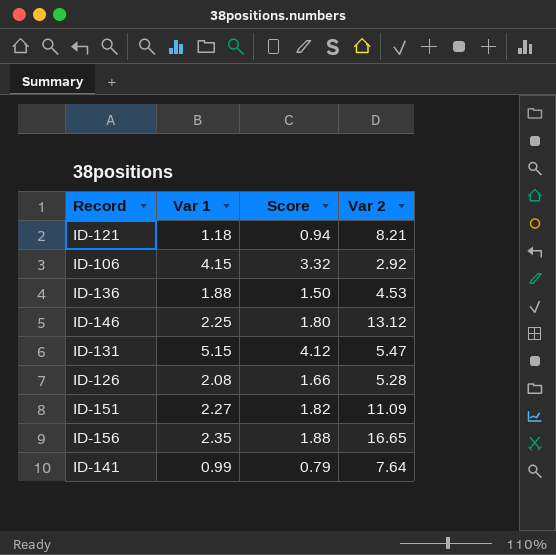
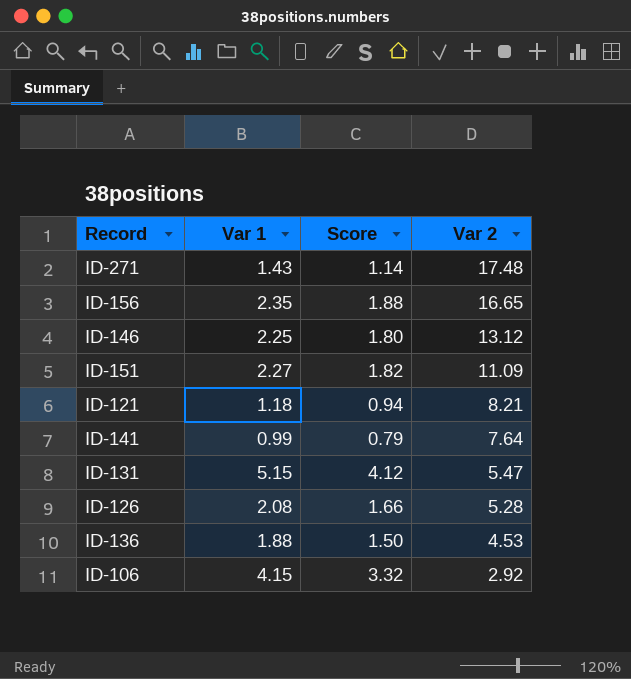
row order: none -> Var 2 descending
row ID-271: none -> 1.43 | 1.14 | 17.48

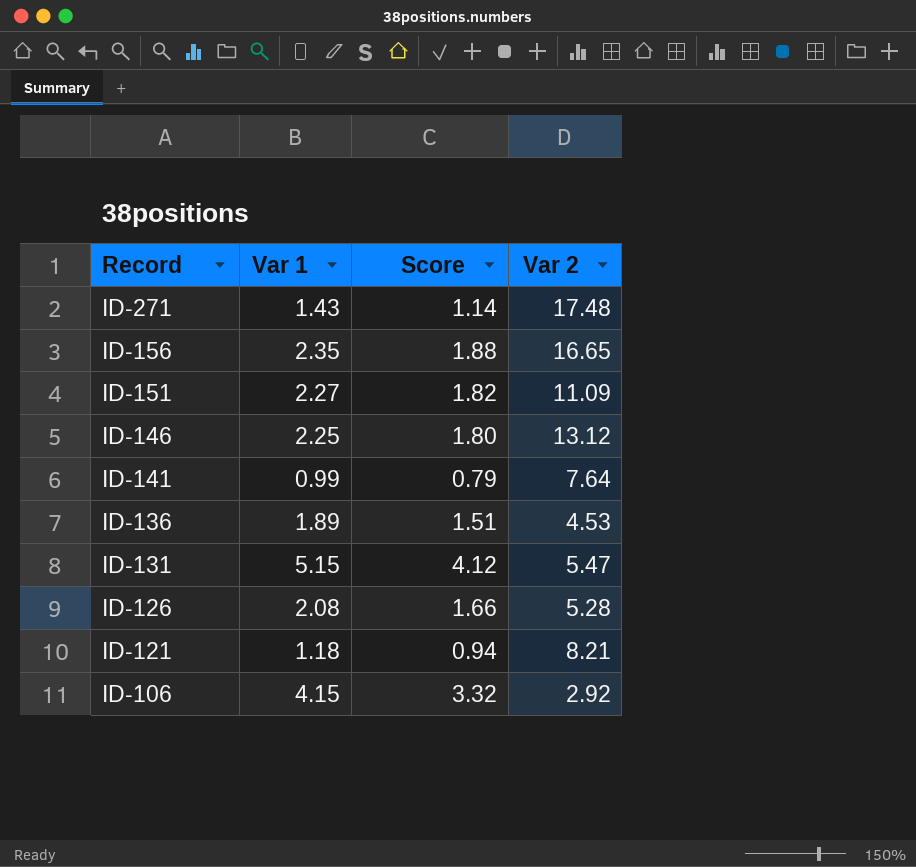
row order: Var 2 descending -> Record descending
ID-136 | Var 1: 1.88 -> 1.89
ID-136 | Score: 1.50 -> 1.51

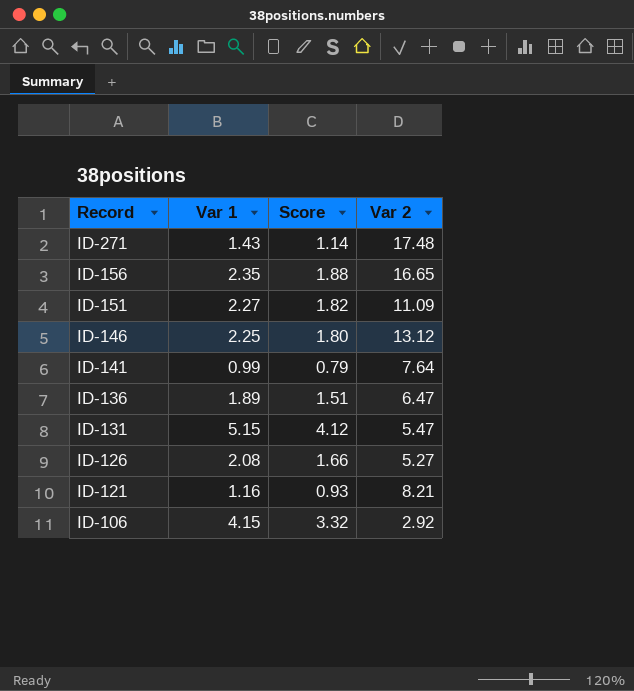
ID-136 | Var 2: 4.53 -> 6.47
ID-126 | Var 2: 5.28 -> 5.27
ID-121 | Var 1: 1.18 -> 1.16
ID-121 | Score: 0.94 -> 0.93

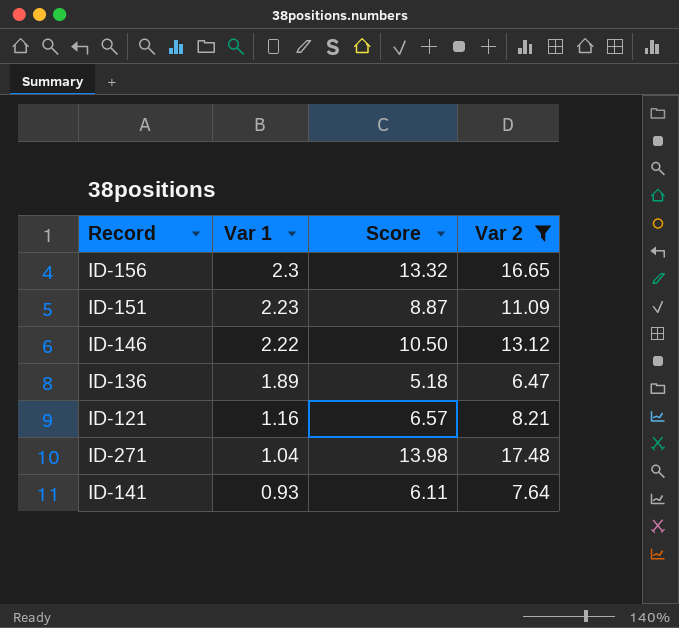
filter: none -> Var 2 >= 6.47
row order: Record descending -> Var 1 descending
column Score | formula: [Var 1] * 0.8 -> [Var 2] * 0.8
ID-156 | Var 1: 2.35 -> 2.3
ID-151 | Var 1: 2.27 -> 2.23
ID-146 | Var 1: 2.25 -> 2.22
ID-271 | Var 1: 1.43 -> 1.04
ID-141 | Var 1: 0.99 -> 0.93

